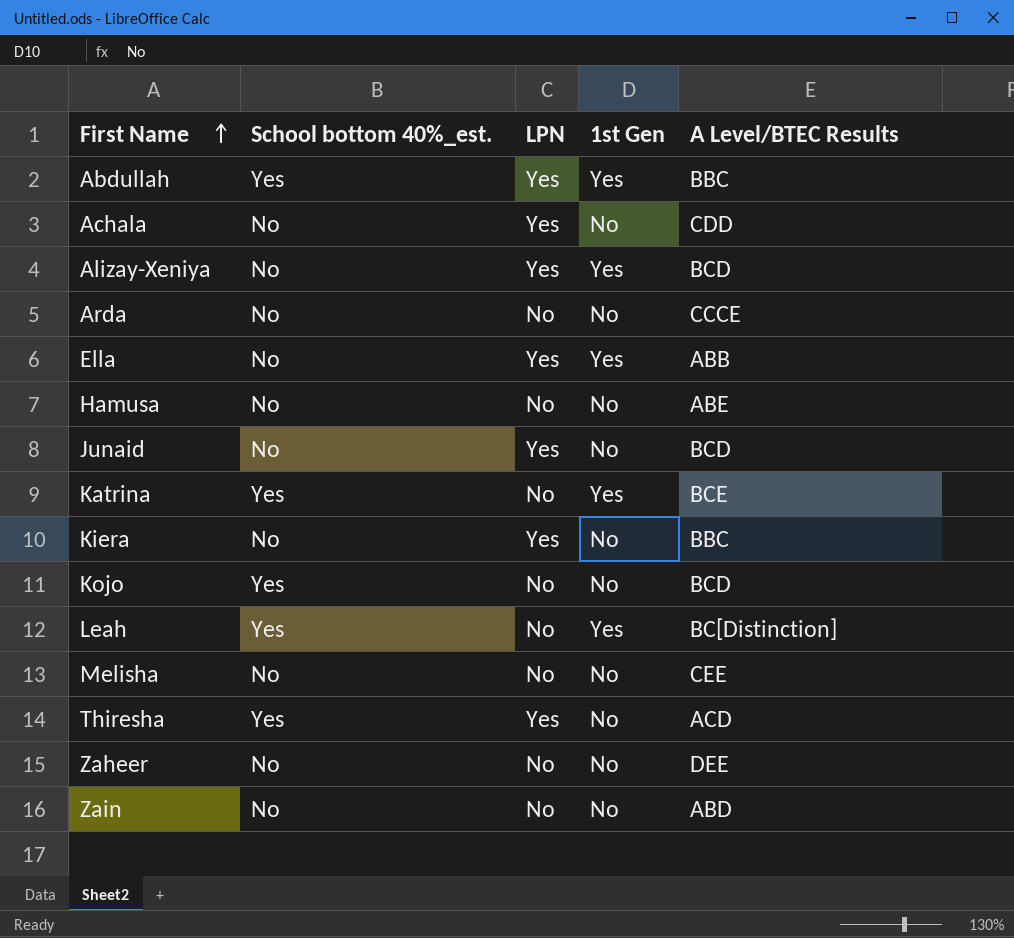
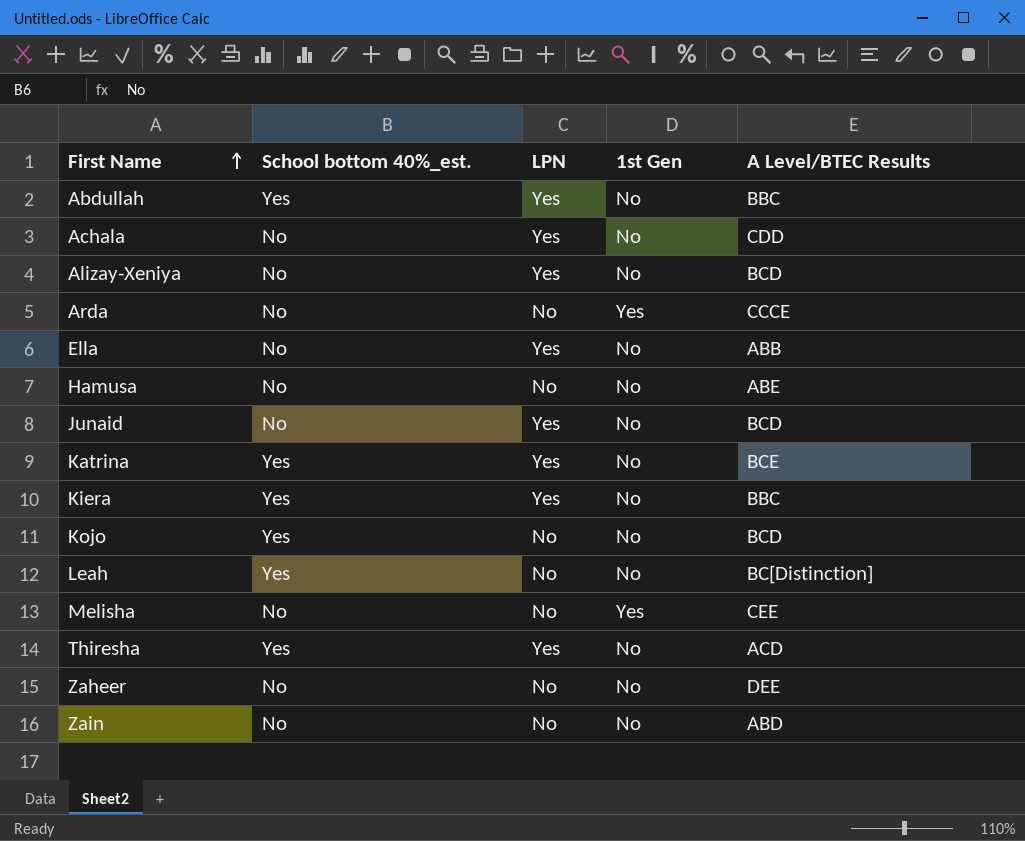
Abdullah | 1st Gen: Yes -> No
Alizay-Xeniya | 1st Gen: Yes -> No
Arda | 1st Gen: No -> Yes
Ella | 1st Gen: Yes -> No
Katrina | LPN: No -> Yes
Katrina | 1st Gen: Yes -> No
Kiera | School bottom 40%_est.: No -> Yes
Leah | 1st Gen: Yes -> No
Melisha | 1st Gen: No -> Yes

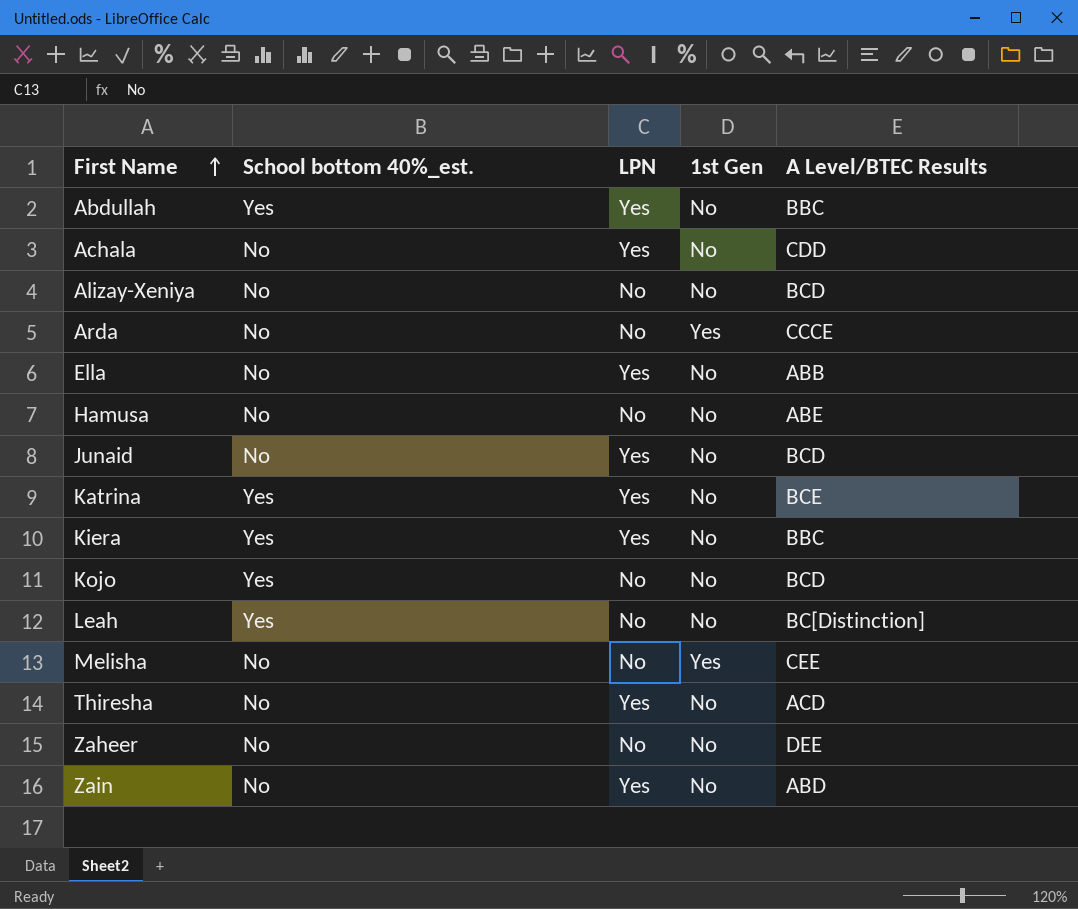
Alizay-Xeniya | LPN: Yes -> No
Thiresha | School bottom 40%_est.: Yes -> No
Zain | LPN: No -> Yes

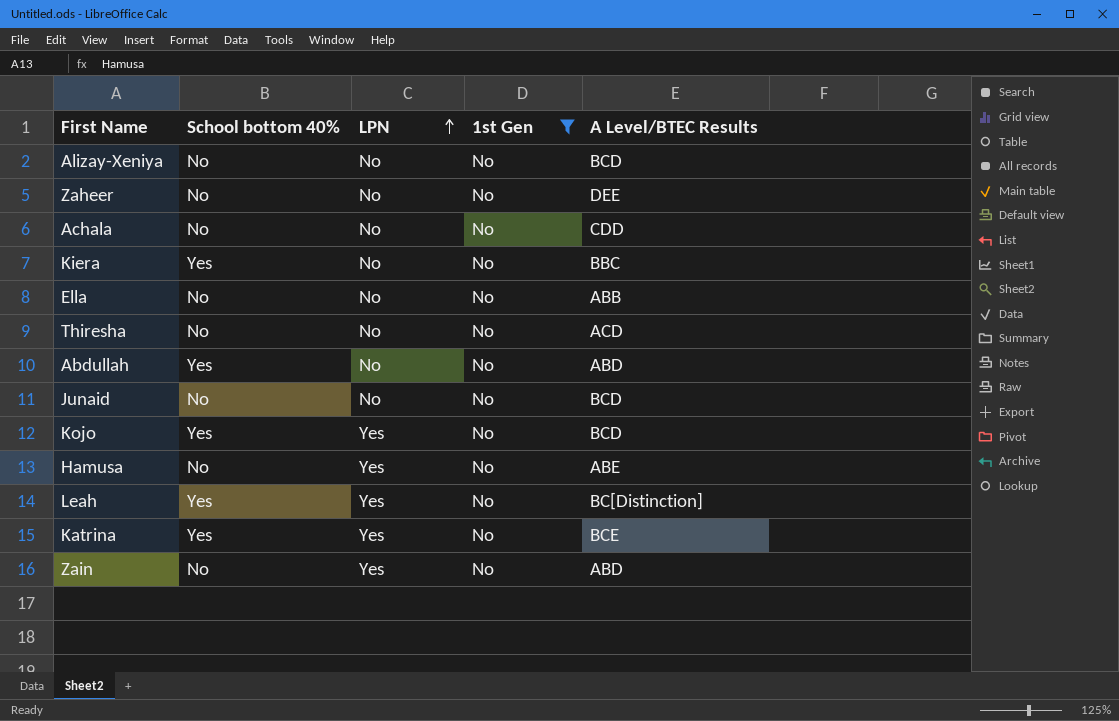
filter: none -> 1st Gen = No
row order: First Name ascending -> LPN ascending
column name: School bottom 40%_est. -> School bottom 40%
Achala | LPN: Yes -> No
Kiera | LPN: Yes -> No
Ella | LPN: Yes -> No
Thiresha | LPN: Yes -> No
Abdullah | LPN: Yes -> No
Abdullah | A Level/BTEC Results: BBC -> ABD
Junaid | LPN: Yes -> No
Kojo | LPN: No -> Yes
Hamusa | LPN: No -> Yes
Leah | LPN: No -> Yes

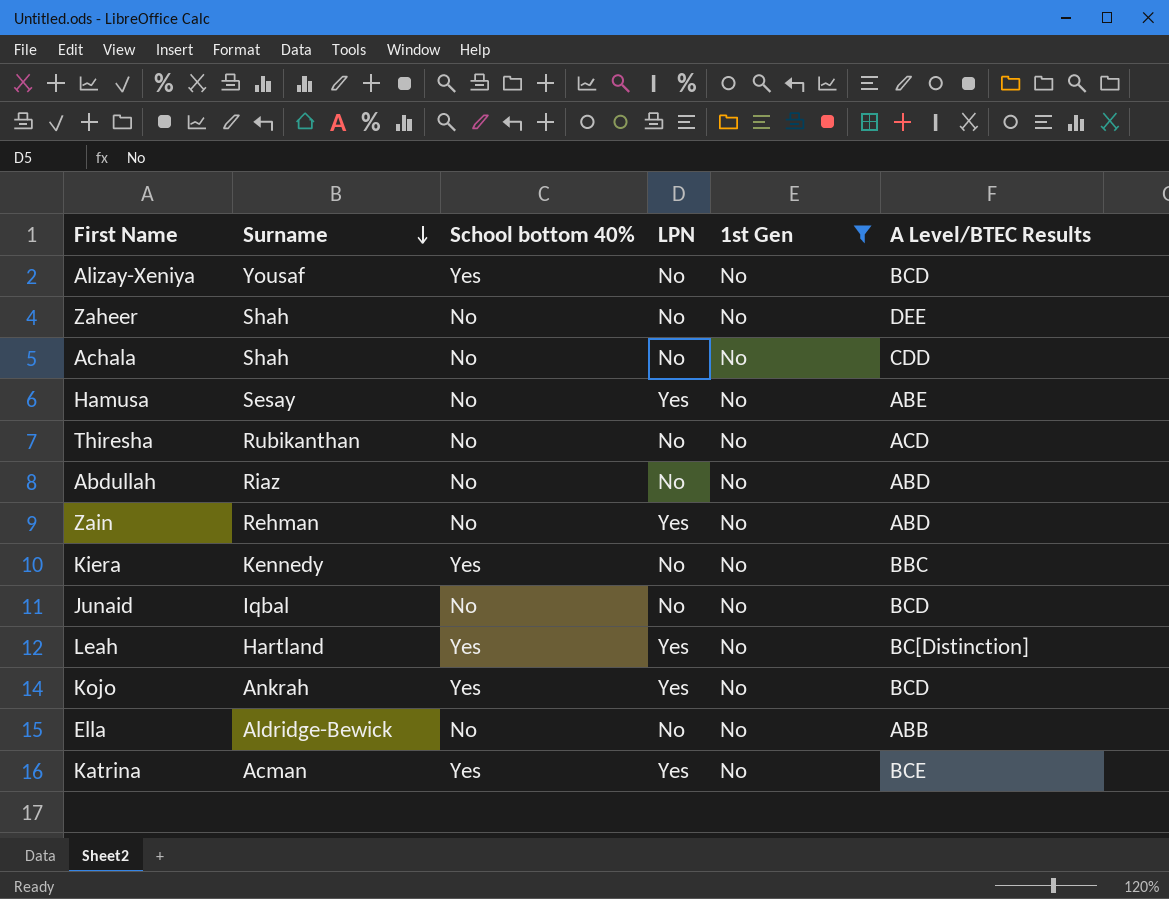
row order: LPN ascending -> Surname descending
column Surname | position: none -> 2
Alizay-Xeniya | School bottom 40%: No -> Yes
Abdullah | School bottom 40%: Yes -> No

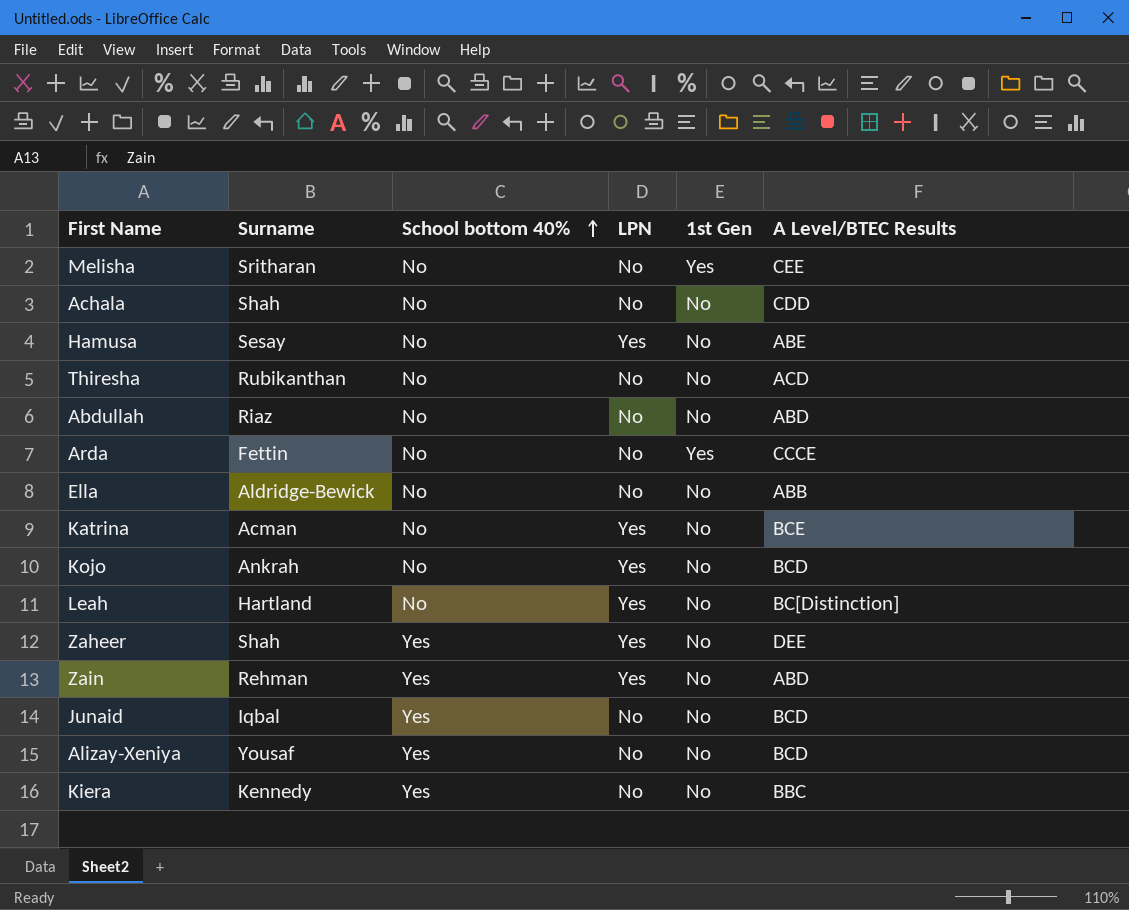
filter: 1st Gen = No -> none
row order: Surname descending -> School bottom 40% ascending
Katrina | School bottom 40%: Yes -> No
Kojo | School bottom 40%: Yes -> No
Leah | School bottom 40%: Yes -> No
Zaheer | School bottom 40%: No -> Yes
Zaheer | LPN: No -> Yes
Zain | School bottom 40%: No -> Yes
Junaid | School bottom 40%: No -> Yes

